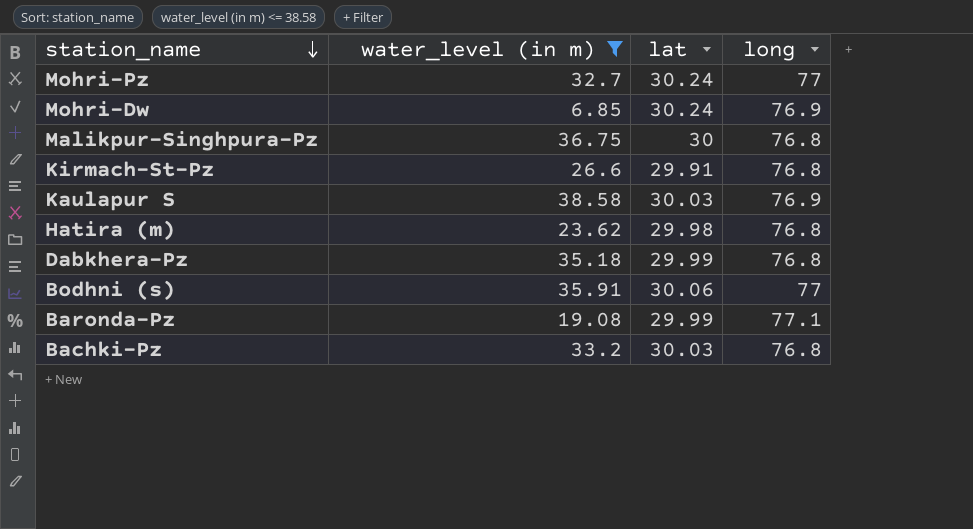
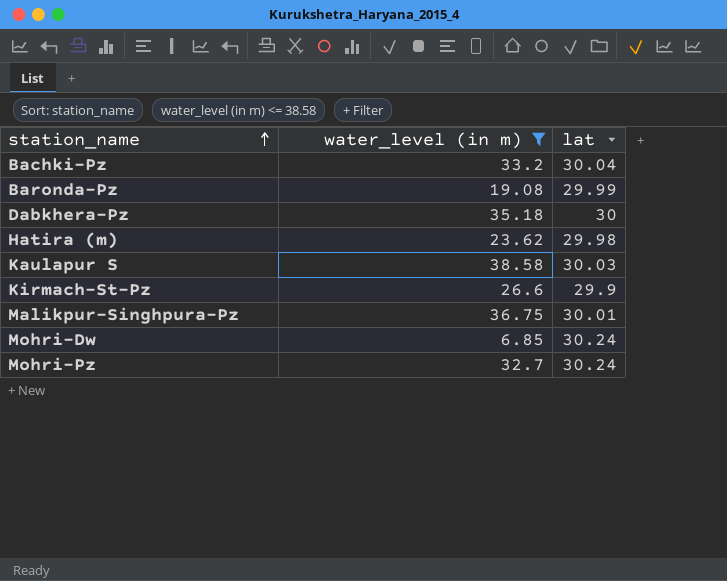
row order: station_name descending -> station_name ascending
column long | position: 4 -> none
row Bodhni (s): 35.91 | 30.06 | 77 -> none
Bachki-Pz | lat: 30.03 -> 30.04
Dabkhera-Pz | lat: 29.99 -> 30
Kirmach-St-Pz | lat: 29.91 -> 29.9
Malikpur-Singhpura-Pz | lat: 30 -> 30.01

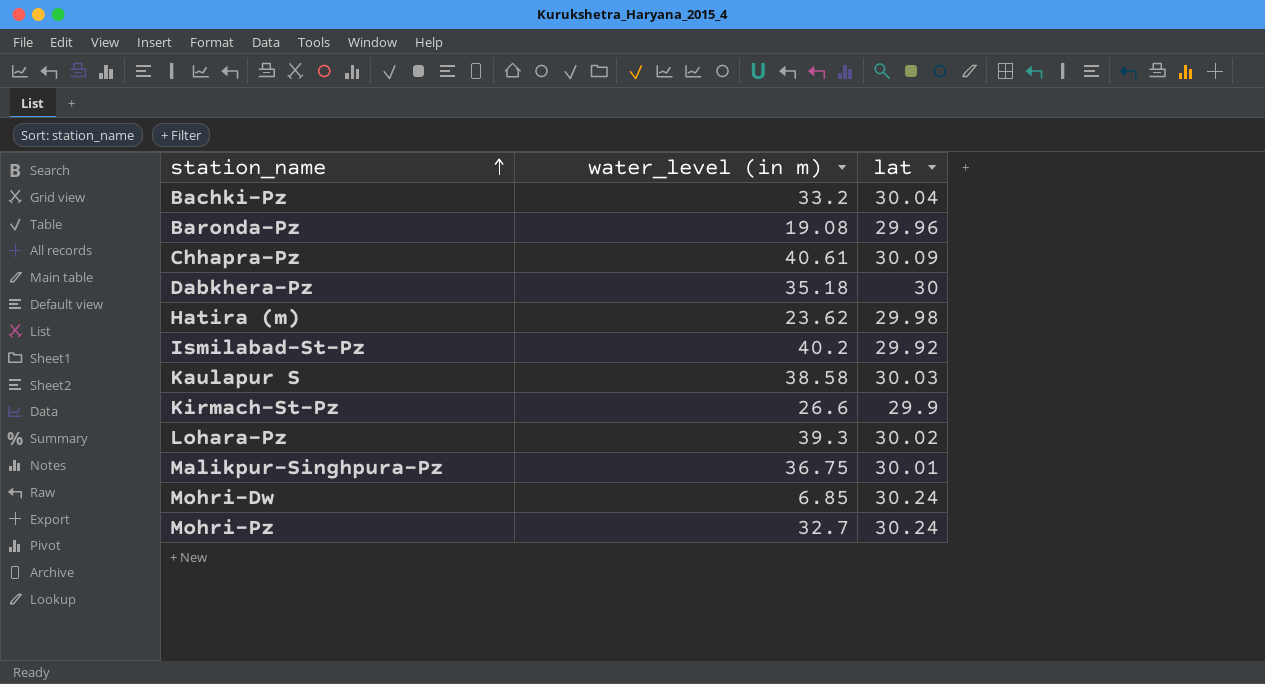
filter: water_level (in m) <= 38.58 -> none
Baronda-Pz | lat: 29.99 -> 29.96

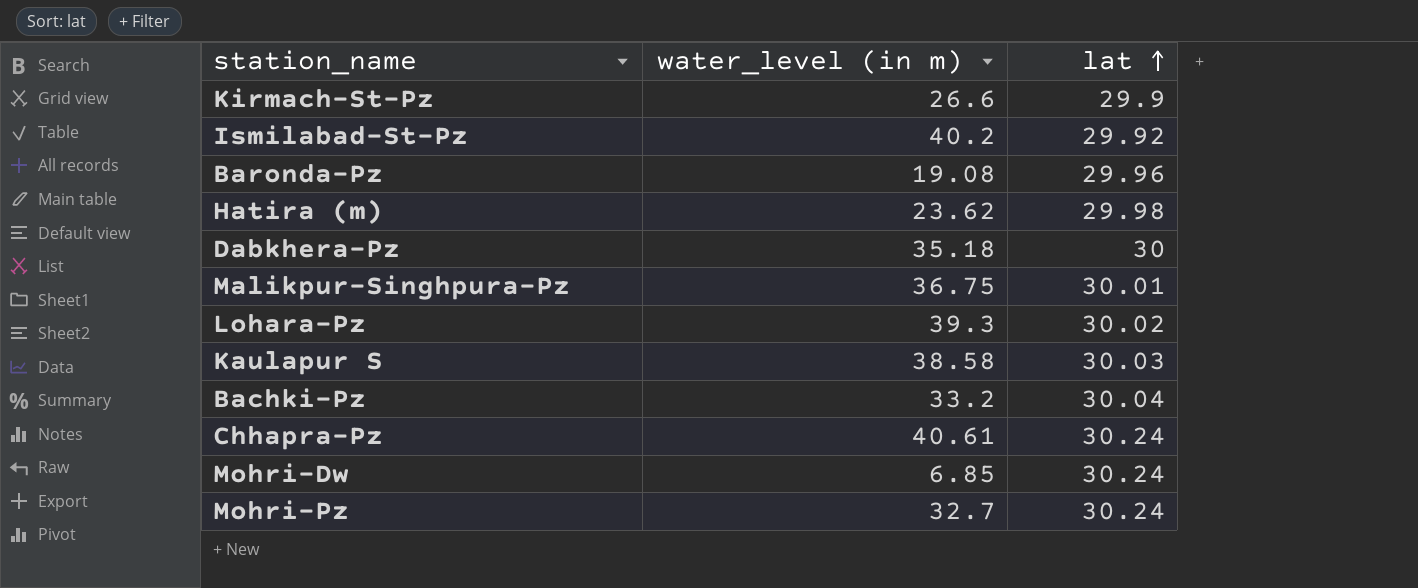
row order: station_name ascending -> lat ascending
Chhapra-Pz | lat: 30.09 -> 30.24

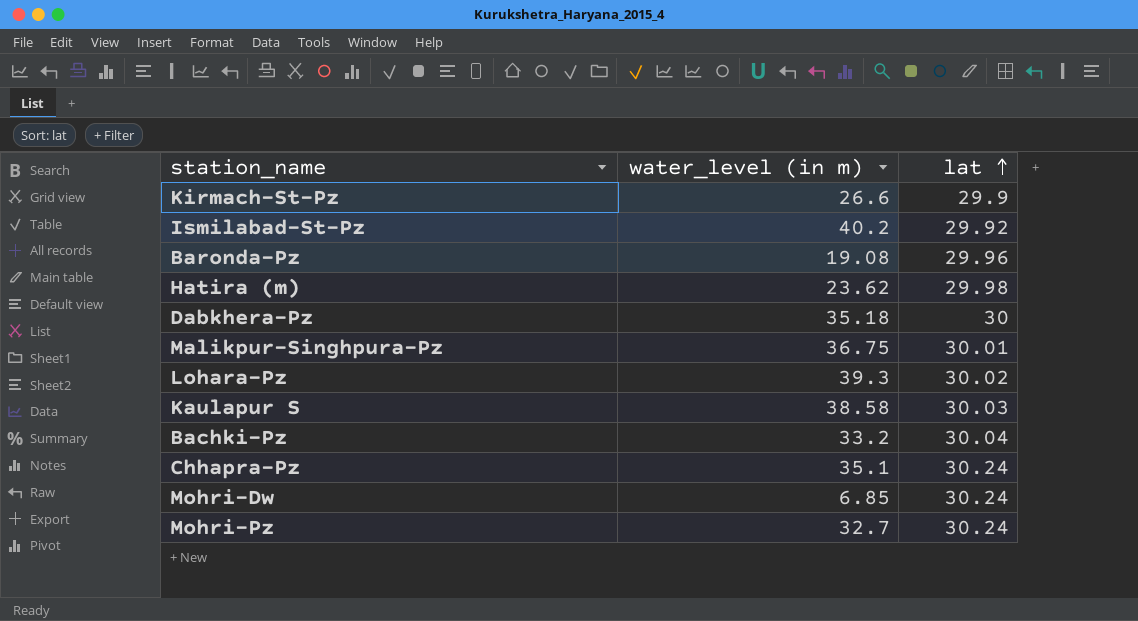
Chhapra-Pz | water_level (in m): 40.61 -> 35.1

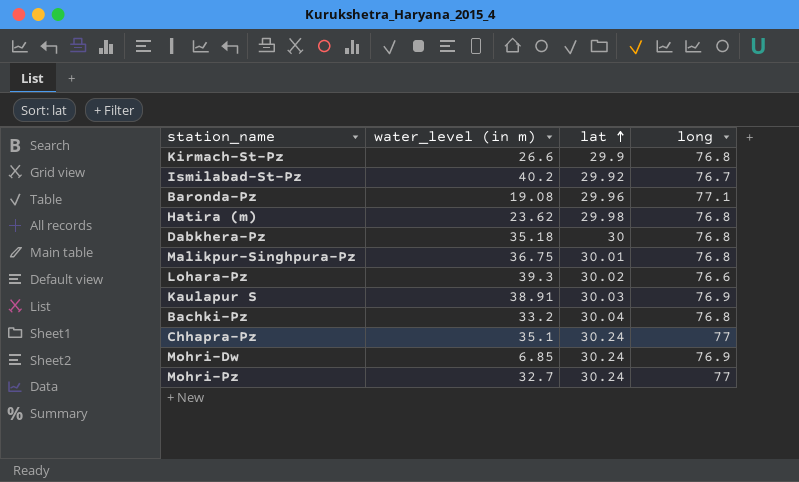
column long | position: none -> 4
Kaulapur S | water_level (in m): 38.58 -> 38.91

